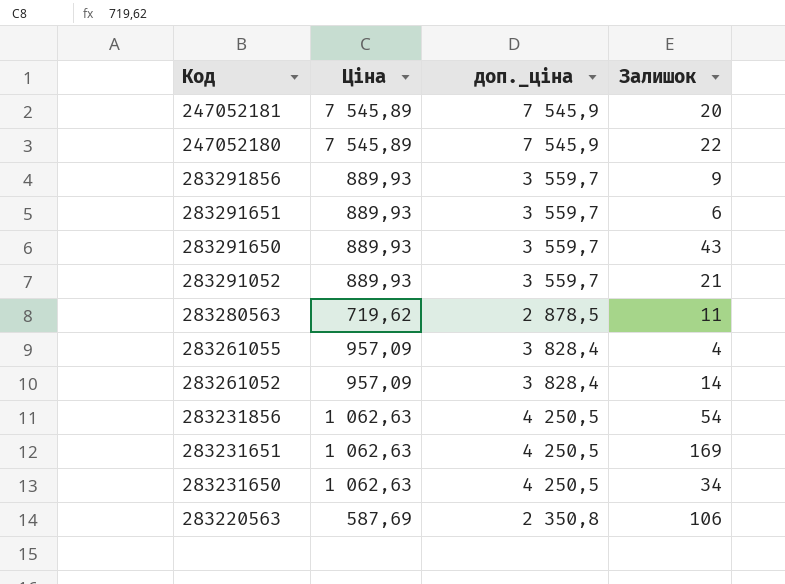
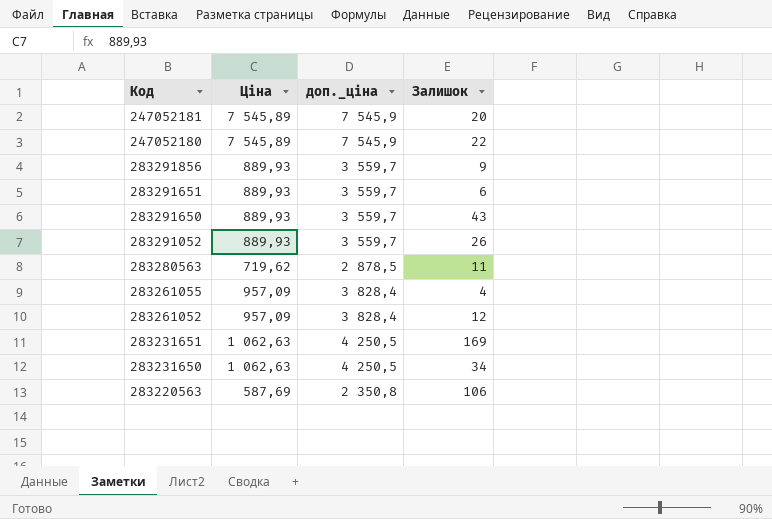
row 283231856: 1 062,63 | 4 250,5 | 54 -> none
283291052 | Залишок: 21 -> 26
283261052 | Залишок: 14 -> 12

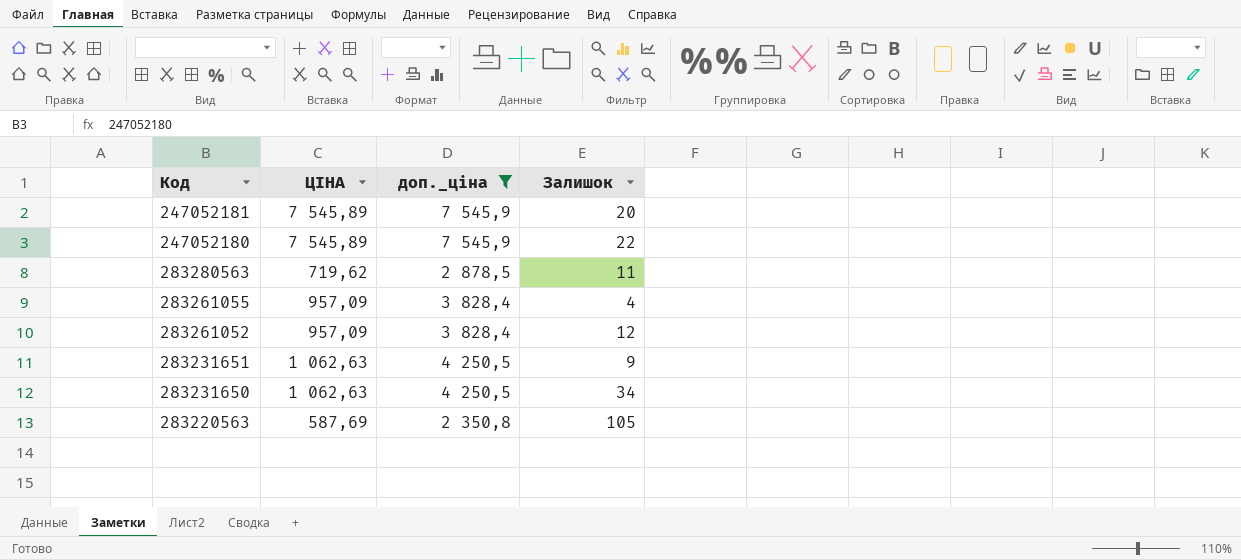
filter: none -> доп._ціна != 3 559,7
column name: Ціна -> ЦІНА
283231651 | Залишок: 169 -> 9
283220563 | Залишок: 106 -> 105

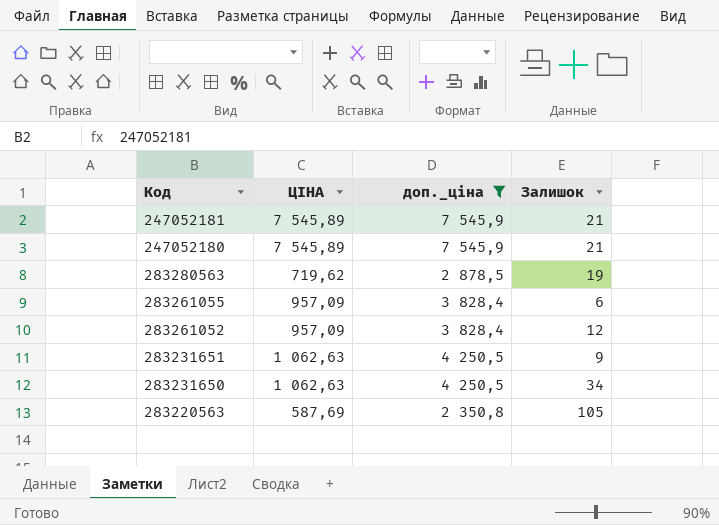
247052181 | Залишок: 20 -> 21
247052180 | Залишок: 22 -> 21
283280563 | Залишок: 11 -> 19
283261055 | Залишок: 4 -> 6

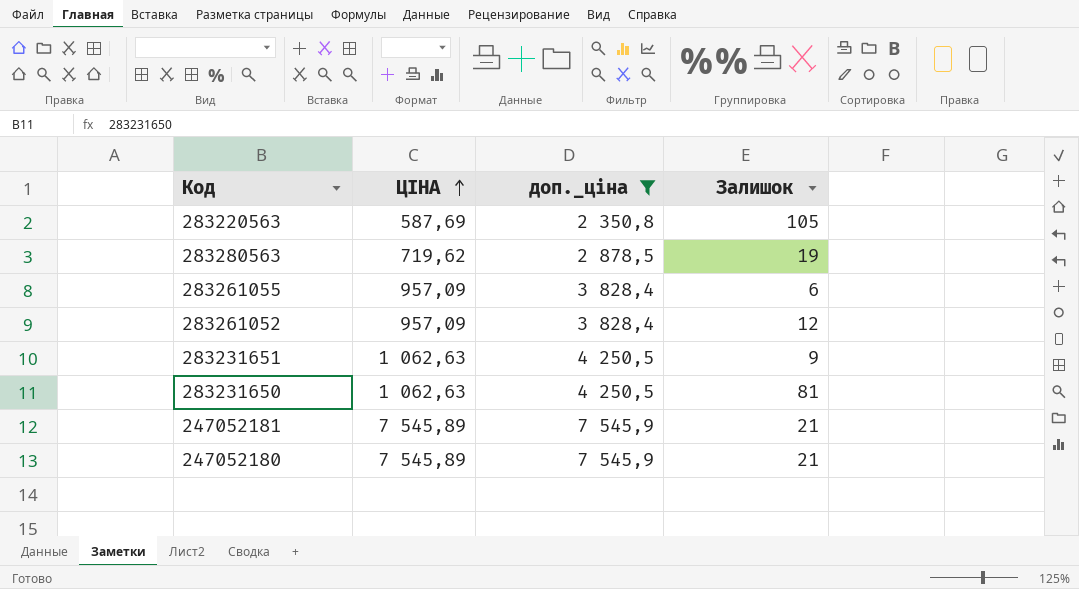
row order: none -> ЦІНА ascending
283231650 | Залишок: 34 -> 81

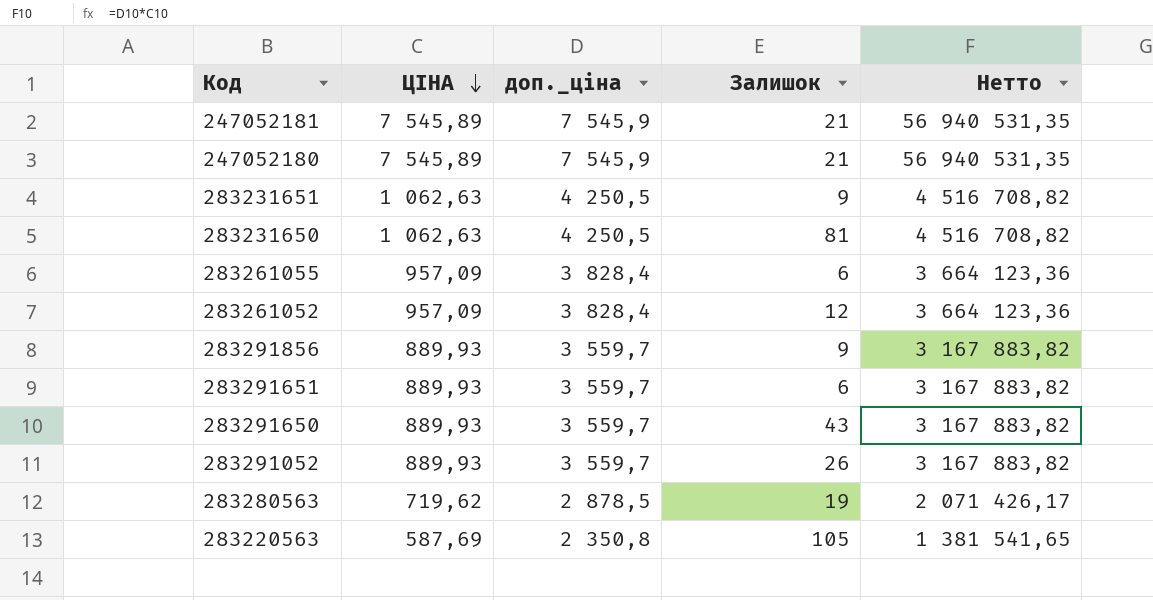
filter: доп._ціна != 3 559,7 -> none
row order: ЦІНА ascending -> ЦІНА descending
column Нетто | formula: none -> [ЦІНА] * [доп._ціна]

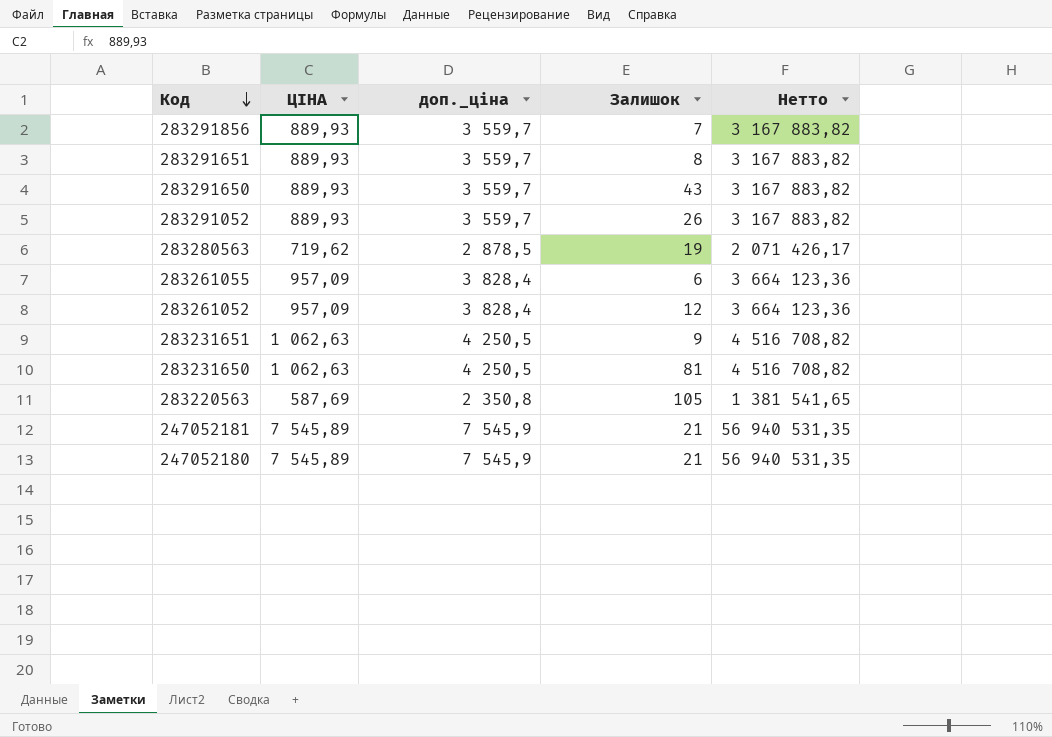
row order: ЦІНА descending -> Код descending
283291856 | Залишок: 9 -> 7
283291651 | Залишок: 6 -> 8

